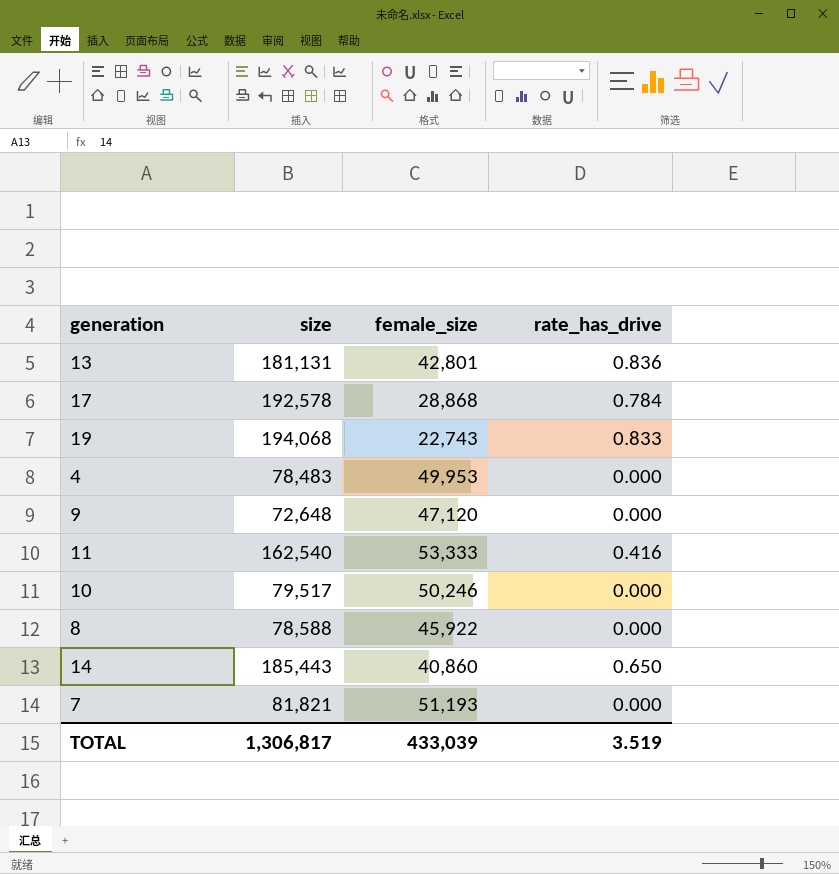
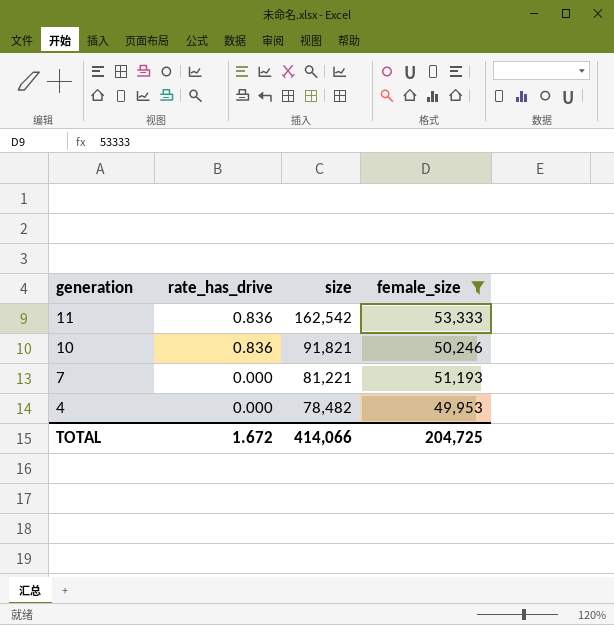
filter: none -> female_size >= 49,953
row order: none -> generation descending
column rate_has_drive | position: 4 -> 2
11 | rate_has_drive: 0.416 -> 0.836
11 | size: 162,540 -> 162,542
10 | rate_has_drive: 0.000 -> 0.836
10 | size: 79,517 -> 91,821
7 | size: 81,821 -> 81,221
4 | size: 78,483 -> 78,482
TOTAL | rate_has_drive: 3.519 -> 1.672
TOTAL | size: 1,306,817 -> 414,066
TOTAL | female_size: 433,039 -> 204,725

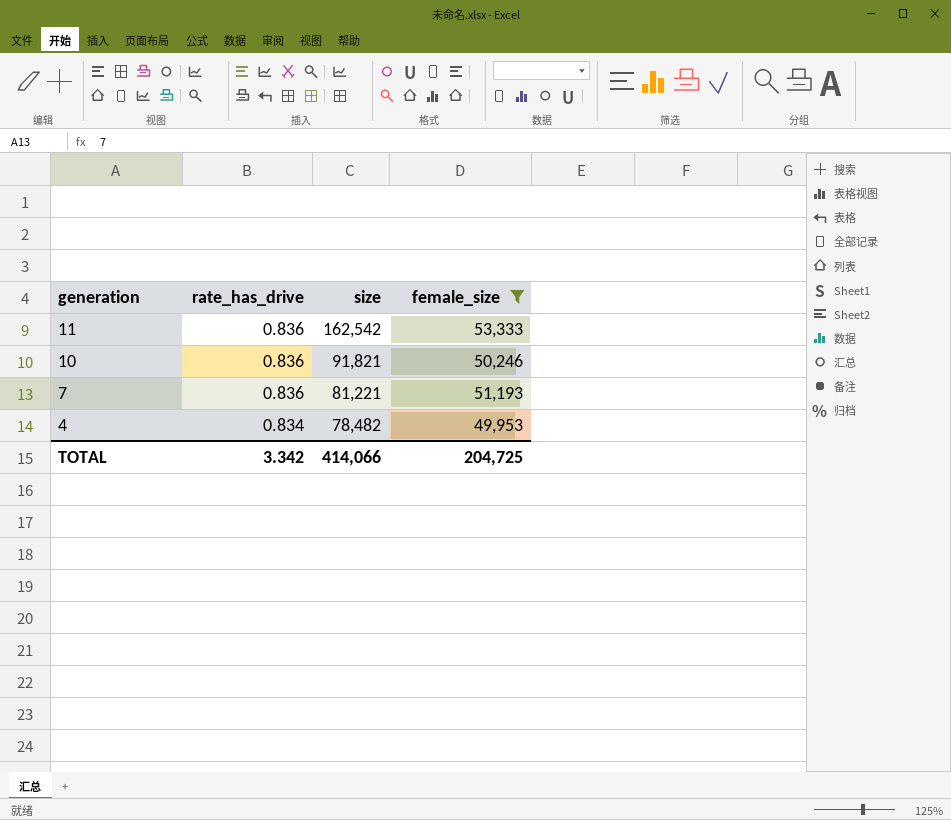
7 | rate_has_drive: 0.000 -> 0.836
4 | rate_has_drive: 0.000 -> 0.834
TOTAL | rate_has_drive: 1.672 -> 3.342

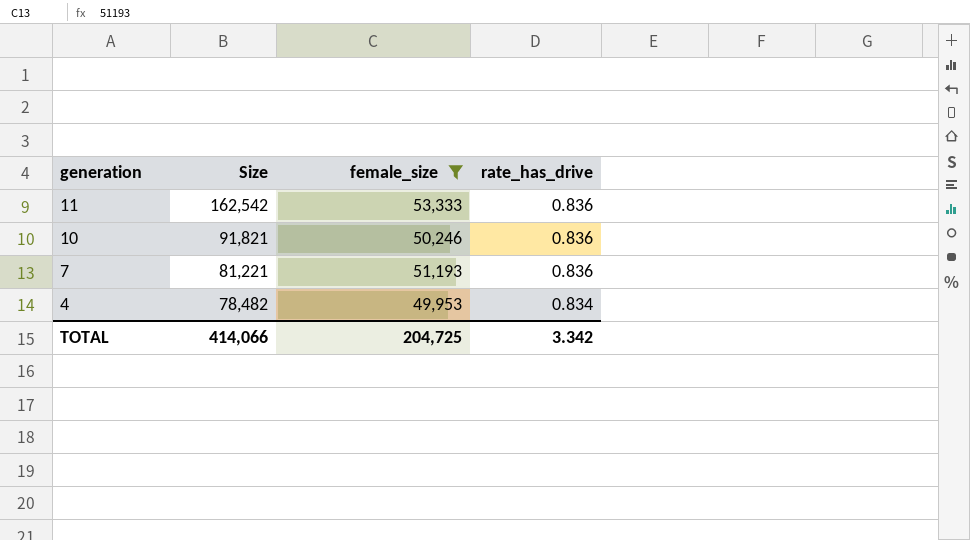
column name: size -> Size
column rate_has_drive | position: 2 -> 4

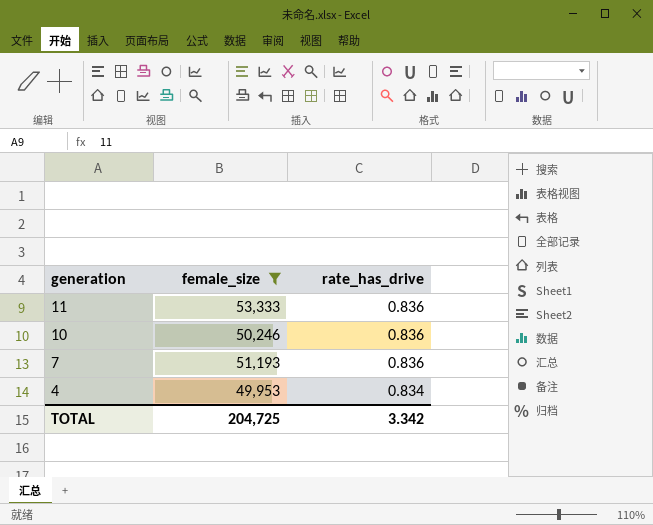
column Size | position: 2 -> none

